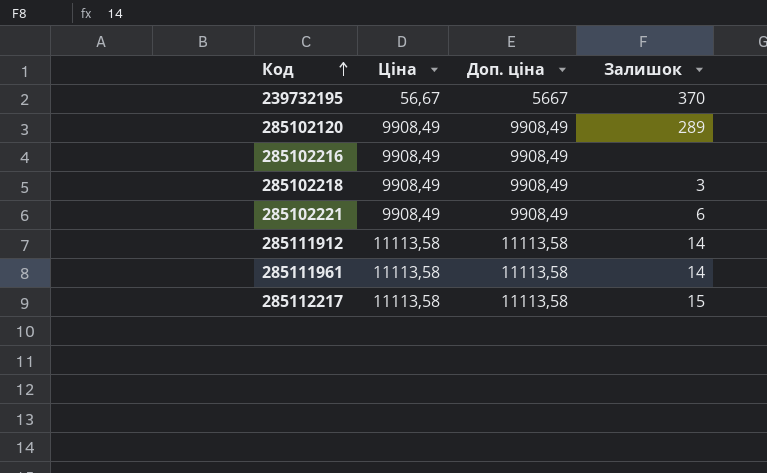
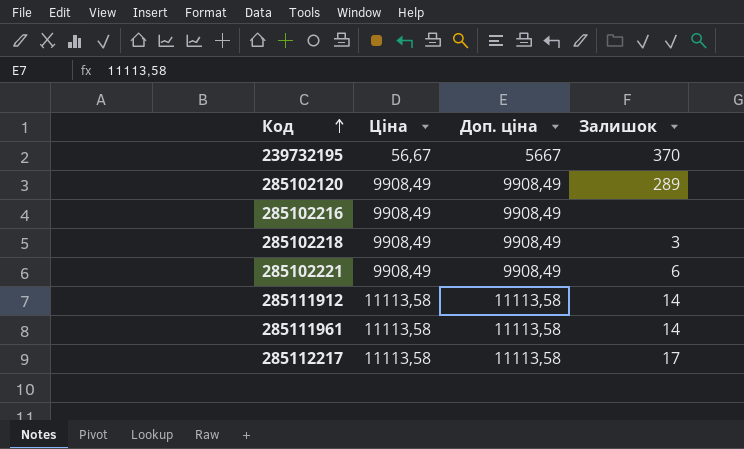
285112217 | Залишок: 15 -> 17

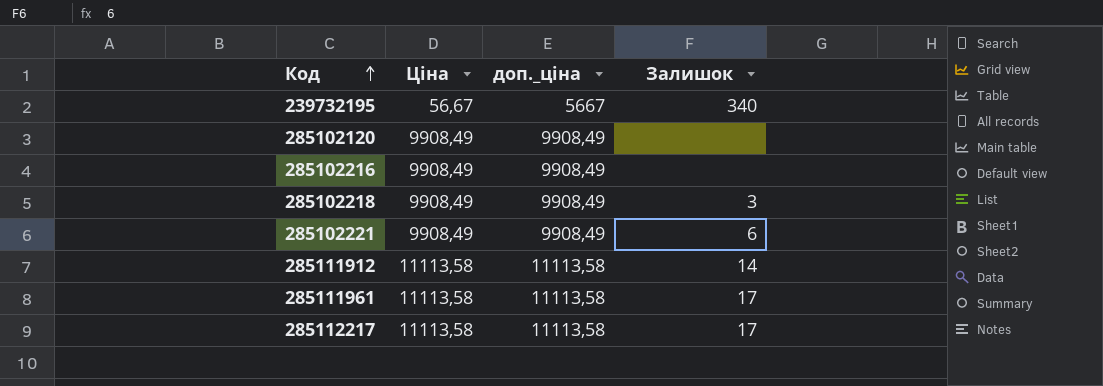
column name: Доп. ціна -> доп._ціна
239732195 | Залишок: 370 -> 340
285102120 | Залишок: 289 -> none
285111961 | Залишок: 14 -> 17

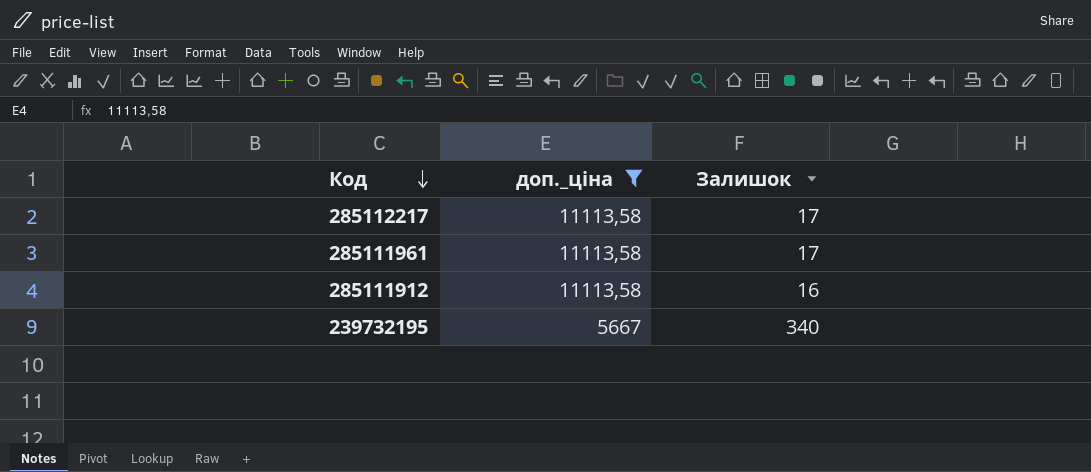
filter: none -> доп._ціна != 9908,49
row order: Код ascending -> Код descending
column Ціна | position: 2 -> none
285111912 | Залишок: 14 -> 16

